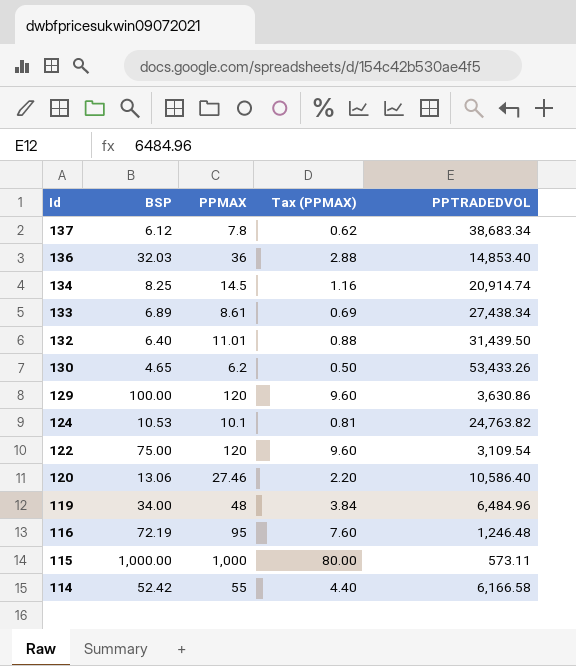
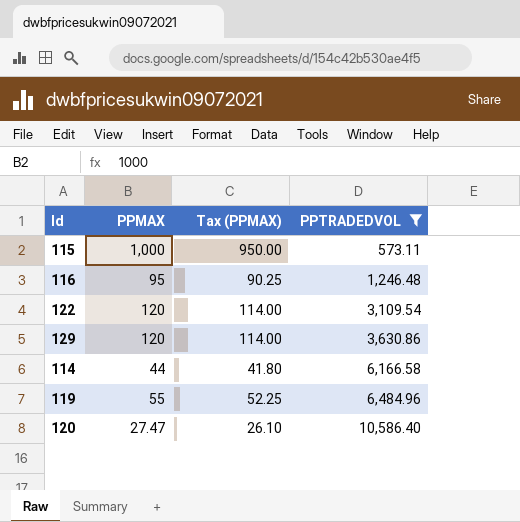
filter: none -> PPTRADEDVOL <= 10,586.40
row order: Id descending -> PPTRADEDVOL ascending
column BSP | position: 2 -> none
column Tax (PPMAX) | formula: [PPMAX] * 0.08 -> [PPMAX] * 0.95
114 | PPMAX: 55 -> 44
119 | PPMAX: 48 -> 55
120 | PPMAX: 27.46 -> 27.47

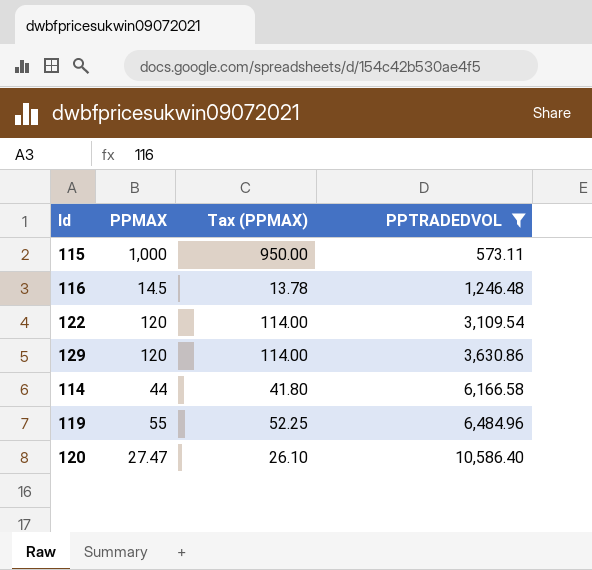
116 | PPMAX: 95 -> 14.5
116 | Tax (PPMAX): 90.25 -> 13.78

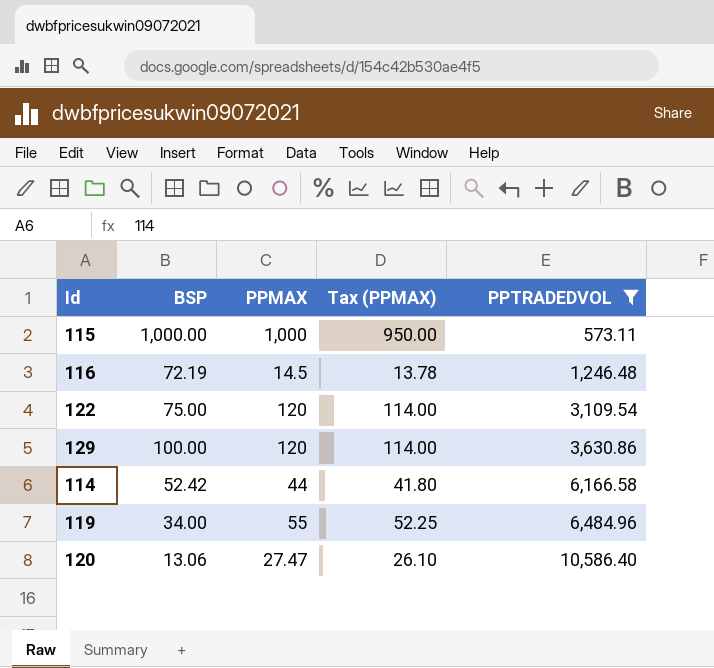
column BSP | position: none -> 2

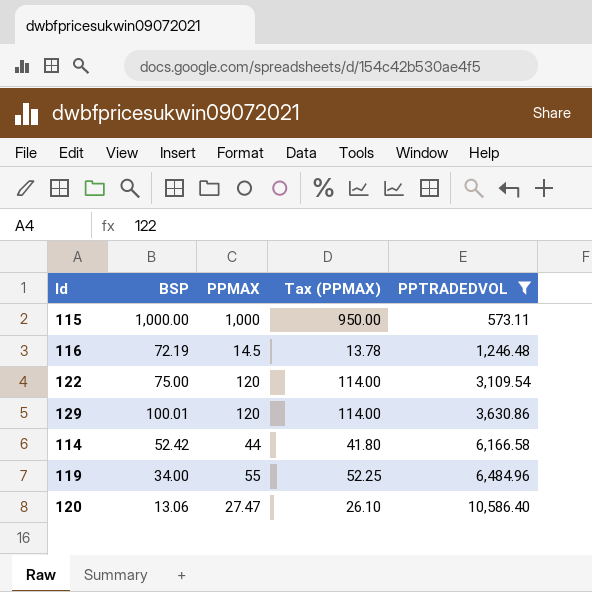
129 | BSP: 100.00 -> 100.01

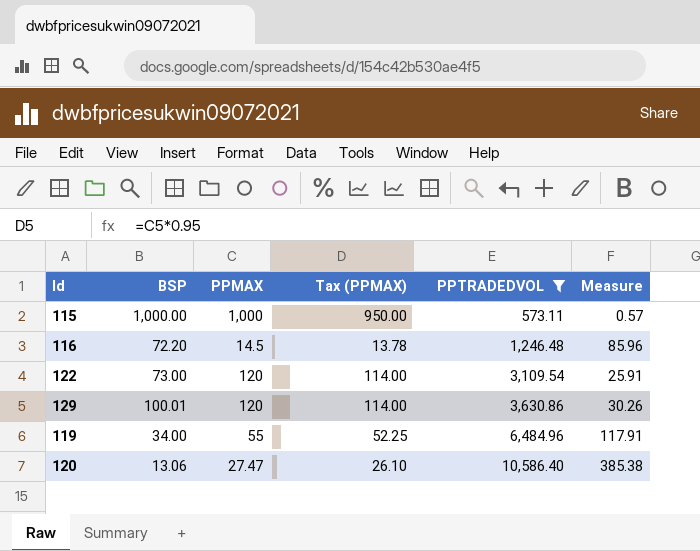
column Measure | formula: none -> [PPTRADEDVOL] / [PPMAX]
row 114: 52.42 | 44 | 41.80 | 6,166.58 -> none
116 | BSP: 72.19 -> 72.20
122 | BSP: 75.00 -> 73.00

